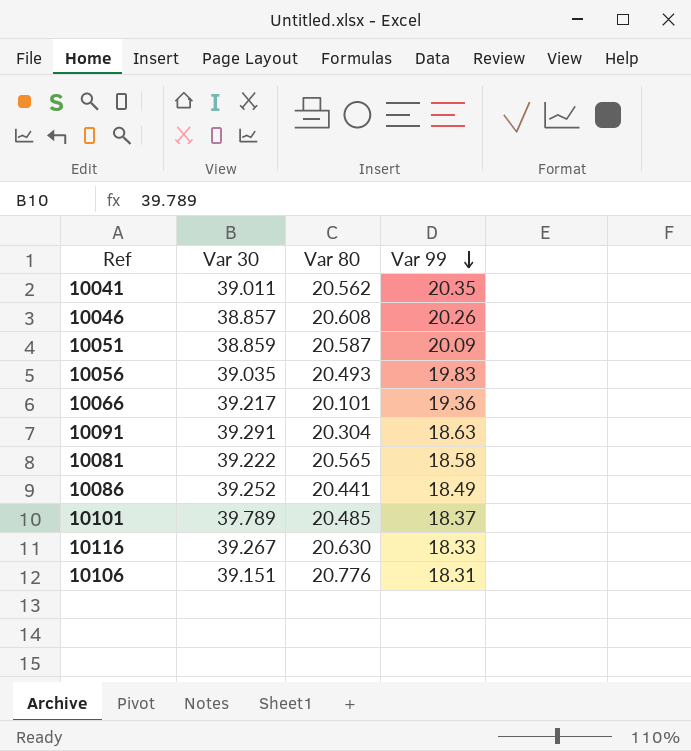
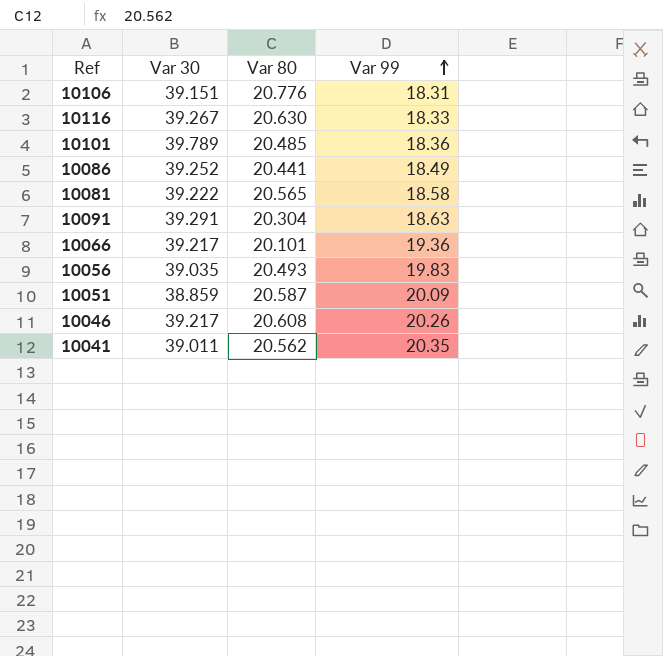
row order: Var 99 descending -> Var 99 ascending
10101 | Var 99: 18.37 -> 18.36
10046 | Var 30: 38.857 -> 39.217

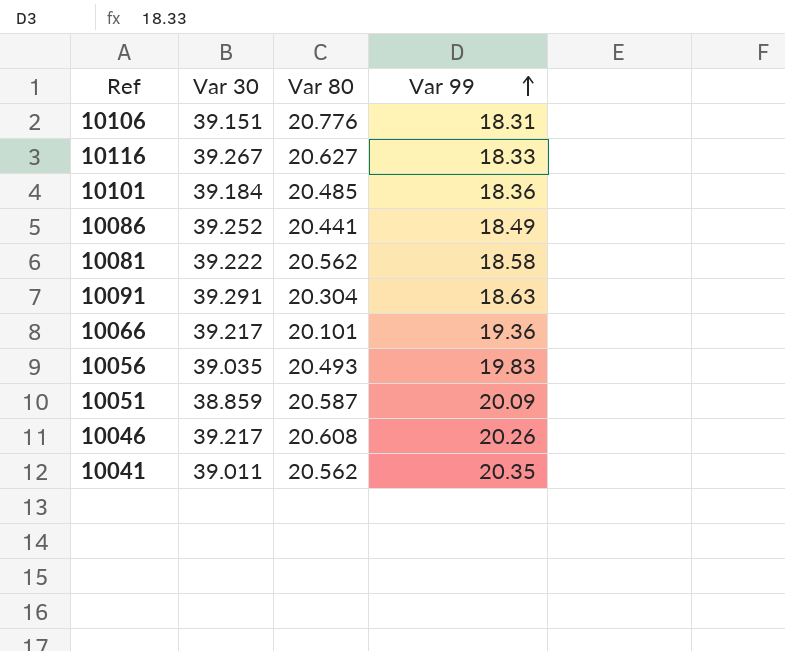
10116 | Var 80: 20.630 -> 20.627
10101 | Var 30: 39.789 -> 39.184
10081 | Var 80: 20.565 -> 20.562

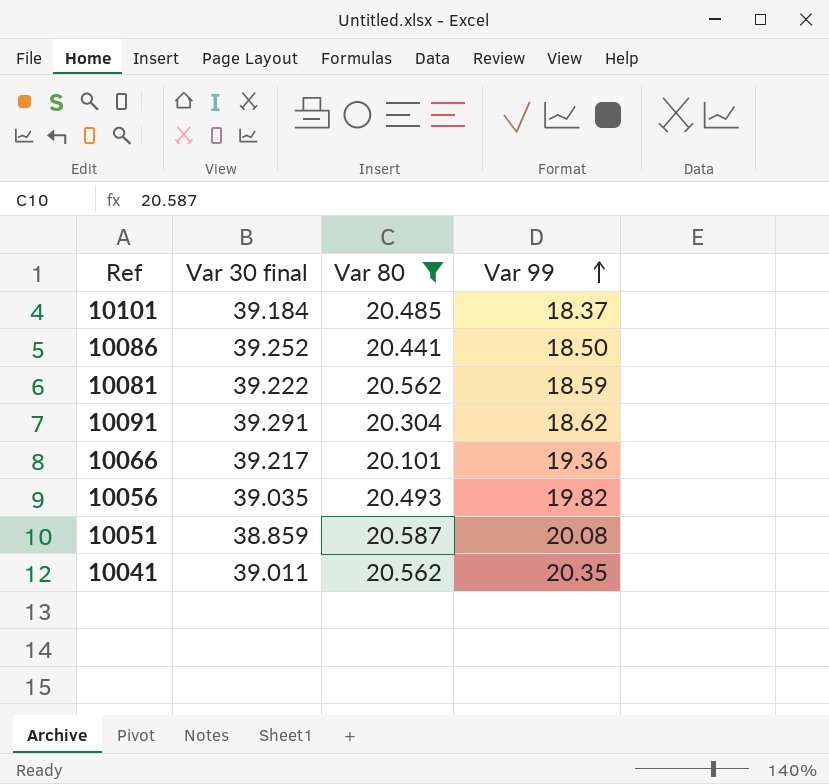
filter: none -> Var 80 <= 20.587
column name: Var 30 -> Var 30 final
10101 | Var 99: 18.36 -> 18.37
10086 | Var 99: 18.49 -> 18.50
10081 | Var 99: 18.58 -> 18.59
10091 | Var 99: 18.63 -> 18.62
10056 | Var 99: 19.83 -> 19.82
10051 | Var 99: 20.09 -> 20.08

